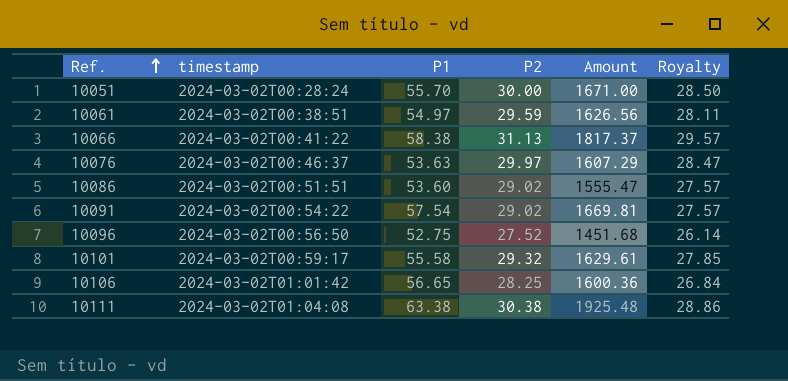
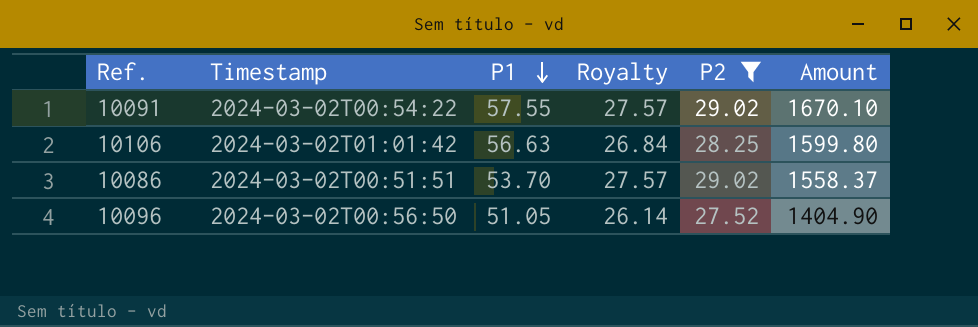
filter: none -> P2 <= 29.02
row order: Ref. ascending -> P1 descending
column name: timestamp -> Timestamp
column Royalty | position: 6 -> 4
10091 | P1: 57.54 -> 57.55
10091 | Amount: 1669.81 -> 1670.10
10106 | P1: 56.65 -> 56.63
10106 | Amount: 1600.36 -> 1599.80
10086 | P1: 53.60 -> 53.70
10086 | Amount: 1555.47 -> 1558.37
10096 | P1: 52.75 -> 51.05
10096 | Amount: 1451.68 -> 1404.90

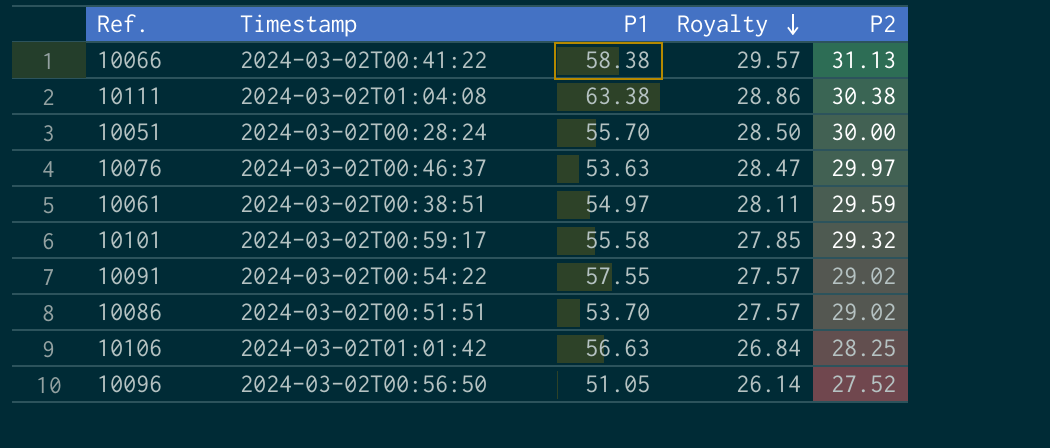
filter: P2 <= 29.02 -> none
row order: P1 descending -> Royalty descending
column Amount | formula: [P1] * [P2] -> none

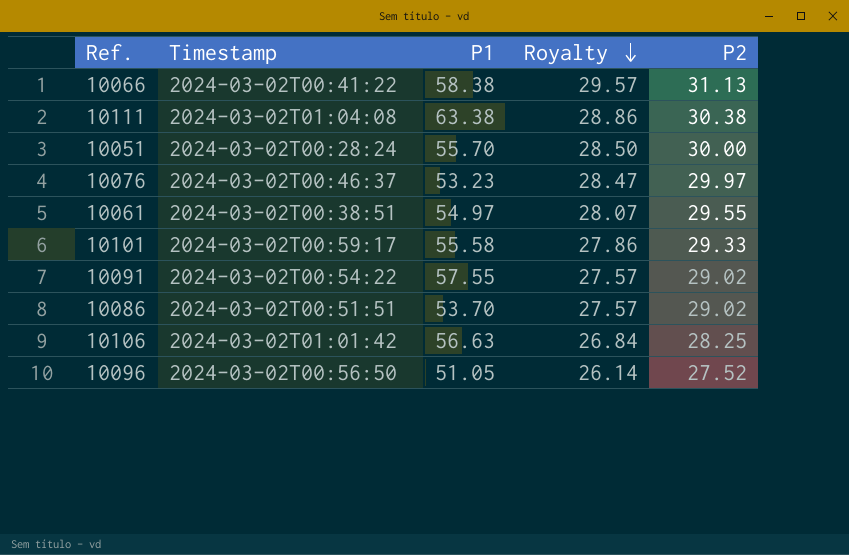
10076 | P1: 53.63 -> 53.23
10061 | Royalty: 28.11 -> 28.07
10061 | P2: 29.59 -> 29.55
10101 | Royalty: 27.85 -> 27.86
10101 | P2: 29.32 -> 29.33

